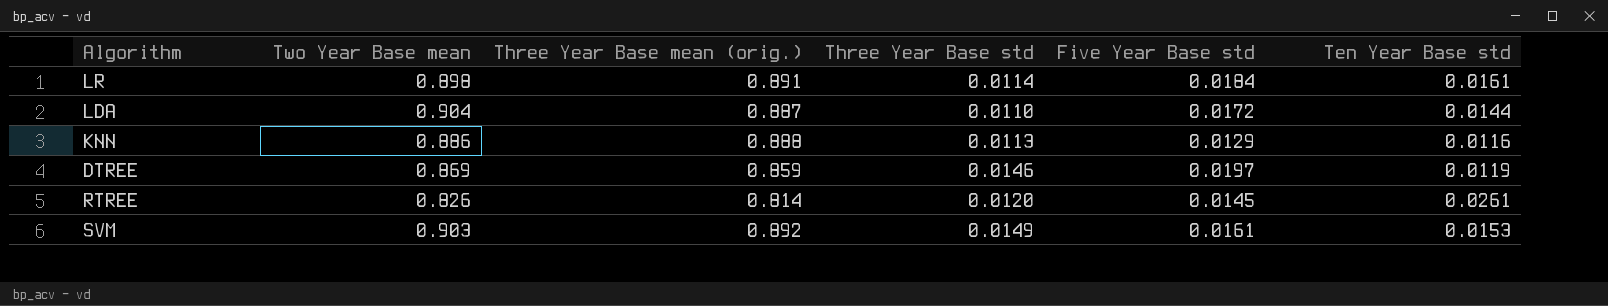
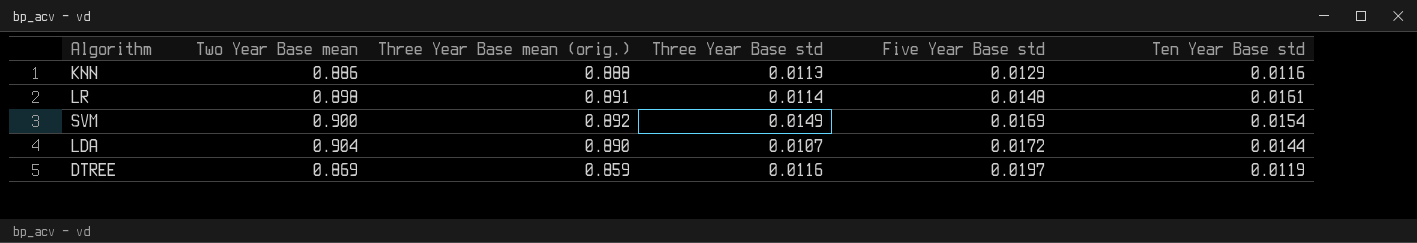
row order: none -> Five Year Base std ascending
row RTREE: 0.826 | 0.814 | 0.0120 | 0.0145 | 0.0261 -> none
LR | Five Year Base std: 0.0184 -> 0.0148
SVM | Two Year Base mean: 0.903 -> 0.900
SVM | Five Year Base std: 0.0161 -> 0.0169
SVM | Ten Year Base std: 0.0153 -> 0.0154
LDA | Three Year Base mean (orig.): 0.887 -> 0.890
LDA | Three Year Base std: 0.0110 -> 0.0107
DTREE | Three Year Base std: 0.0146 -> 0.0116

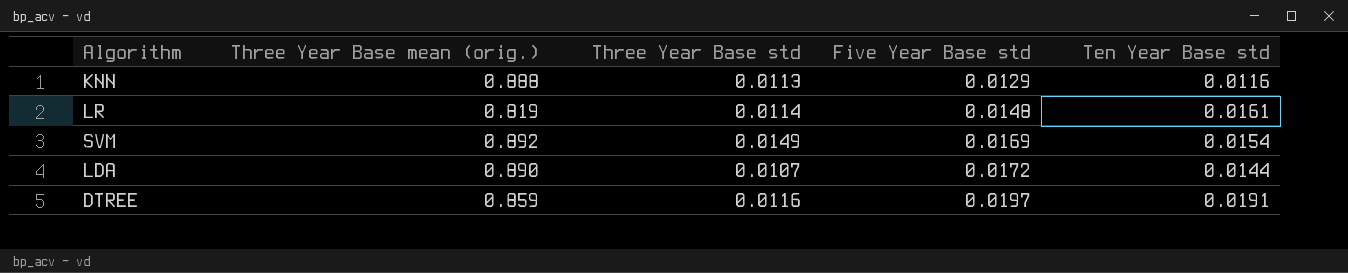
column Two Year Base mean | position: 2 -> none
LR | Three Year Base mean (orig.): 0.891 -> 0.819
DTREE | Ten Year Base std: 0.0119 -> 0.0191

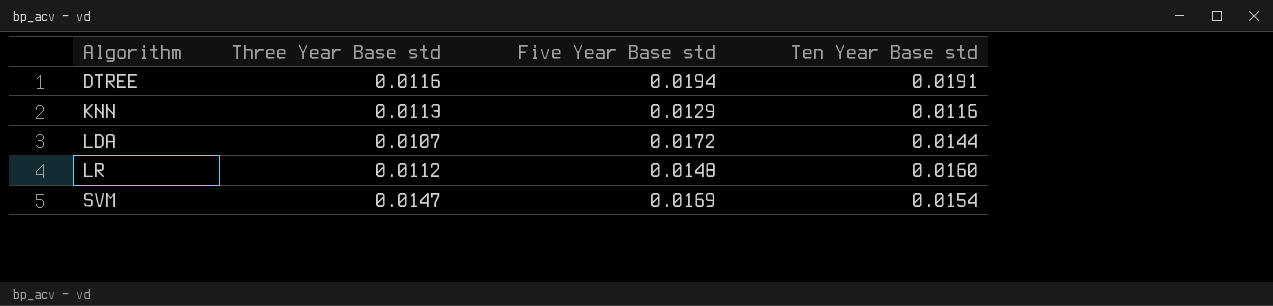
row order: Five Year Base std ascending -> Algorithm ascending
column Three Year Base mean (orig.) | position: 2 -> none
DTREE | Five Year Base std: 0.0197 -> 0.0194
LR | Three Year Base std: 0.0114 -> 0.0112
LR | Ten Year Base std: 0.0161 -> 0.0160
SVM | Three Year Base std: 0.0149 -> 0.0147

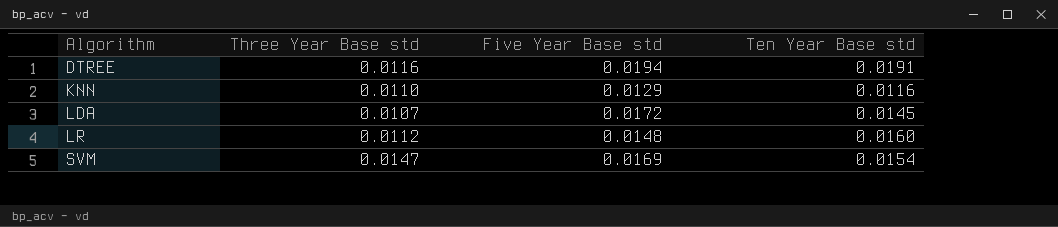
KNN | Three Year Base std: 0.0113 -> 0.0110
LDA | Ten Year Base std: 0.0144 -> 0.0145

